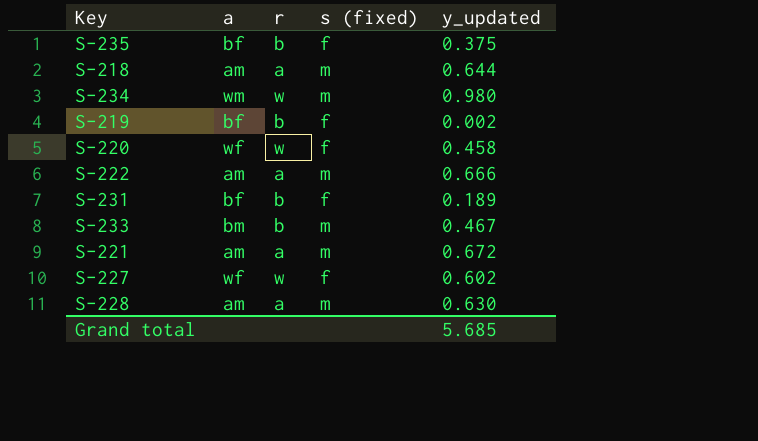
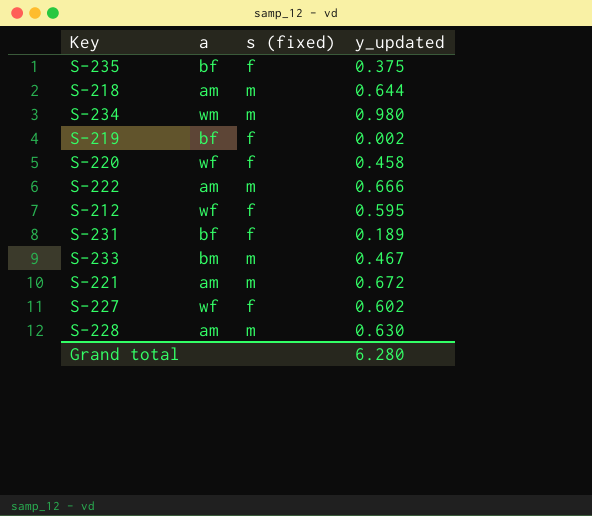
column r | position: 3 -> none
row S-212: none -> wf | f | 0.595
Grand total | y_updated: 5.685 -> 6.280

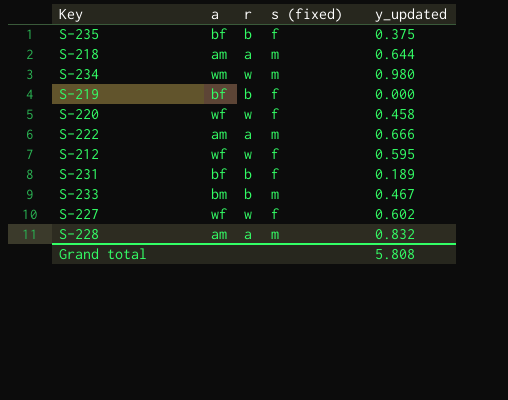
column r | position: none -> 3
row S-221: am | m | 0.672 -> none
S-219 | y_updated: 0.002 -> 0.000
S-228 | y_updated: 0.630 -> 0.832
Grand total | y_updated: 6.280 -> 5.808

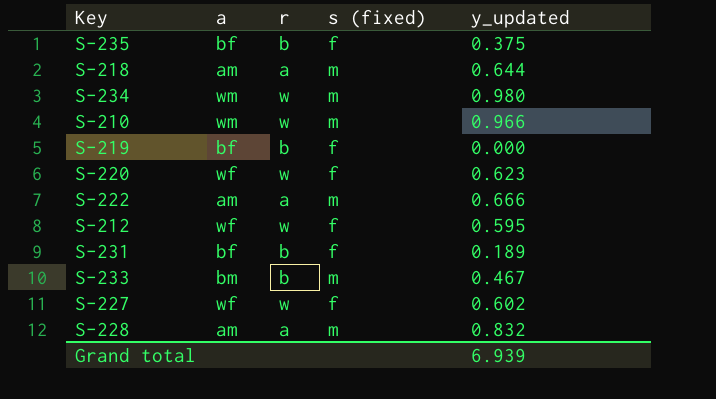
row S-210: none -> wm | w | m | 0.966
S-220 | y_updated: 0.458 -> 0.623
Grand total | y_updated: 5.808 -> 6.939

